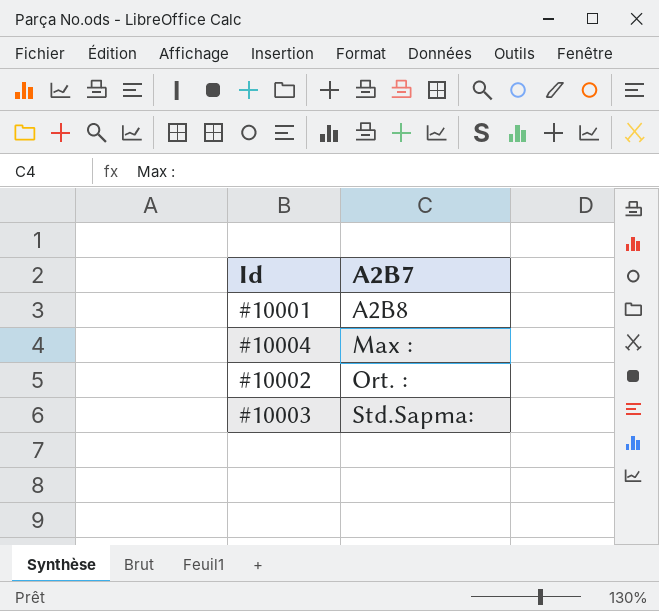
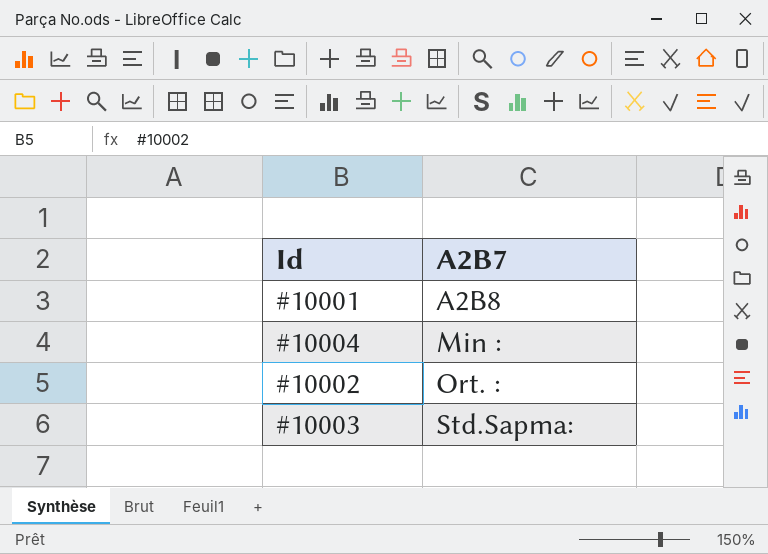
#10004 | A2B7: Max : -> Min :

